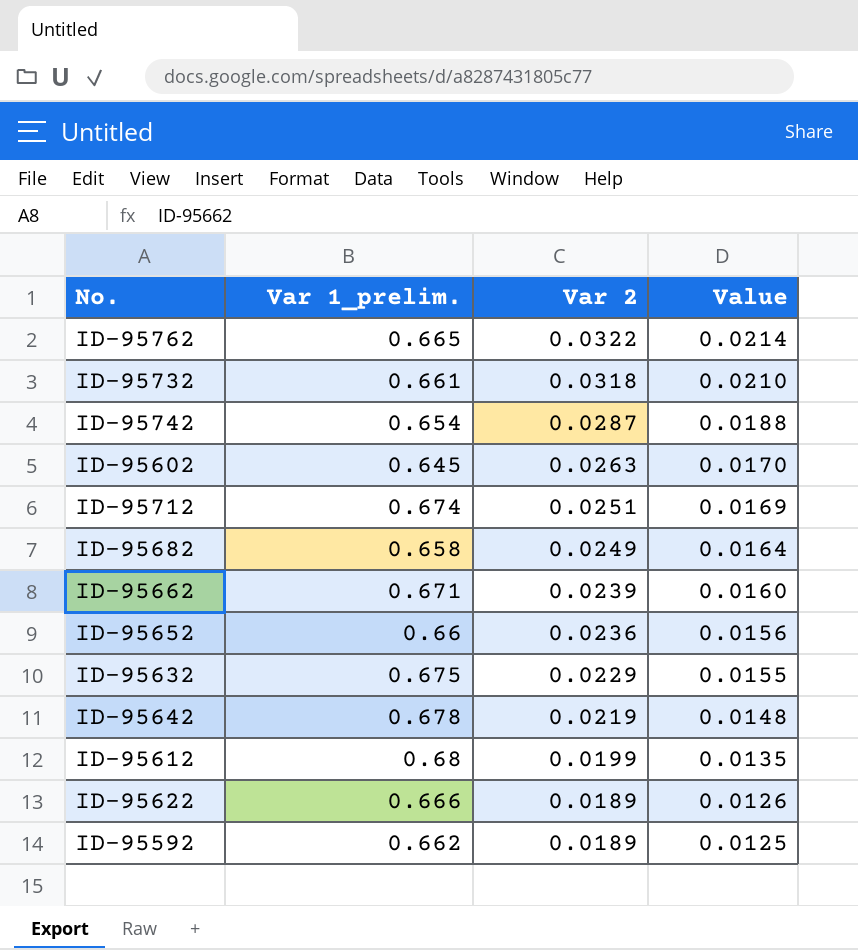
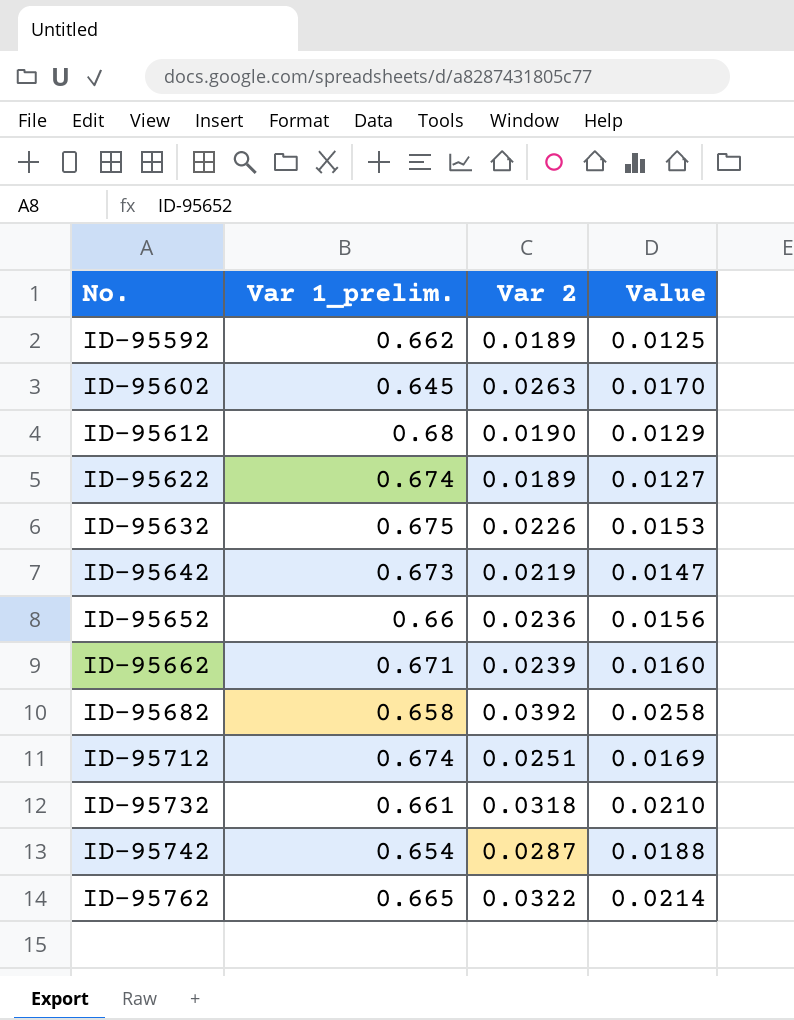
row order: Var 2 descending -> No. ascending
ID-95612 | Var 2: 0.0199 -> 0.0190
ID-95612 | Value: 0.0135 -> 0.0129
ID-95622 | Var 1_prelim.: 0.666 -> 0.674
ID-95622 | Value: 0.0126 -> 0.0127
ID-95632 | Var 2: 0.0229 -> 0.0226
ID-95632 | Value: 0.0155 -> 0.0153
ID-95642 | Var 1_prelim.: 0.678 -> 0.673
ID-95642 | Value: 0.0148 -> 0.0147
ID-95682 | Var 2: 0.0249 -> 0.0392
ID-95682 | Value: 0.0164 -> 0.0258

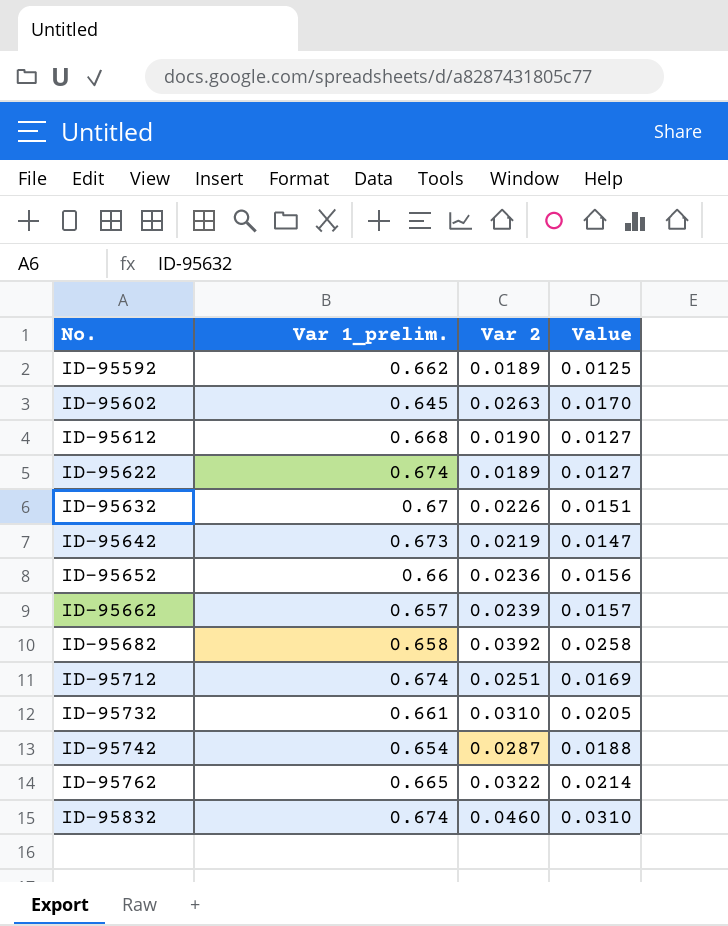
ID-95612 | Var 1_prelim.: 0.68 -> 0.668
ID-95612 | Value: 0.0129 -> 0.0127
ID-95632 | Var 1_prelim.: 0.675 -> 0.67
ID-95632 | Value: 0.0153 -> 0.0151
ID-95662 | Var 1_prelim.: 0.671 -> 0.657
ID-95662 | Value: 0.0160 -> 0.0157
ID-95732 | Var 2: 0.0318 -> 0.0310
ID-95732 | Value: 0.0210 -> 0.0205
row ID-95832: none -> 0.674 | 0.0460 | 0.0310

